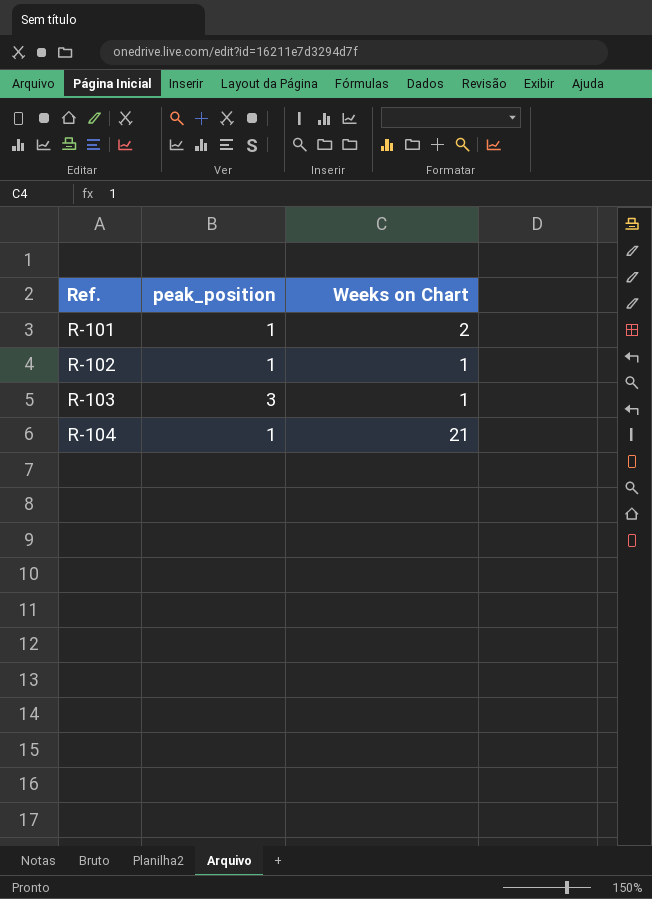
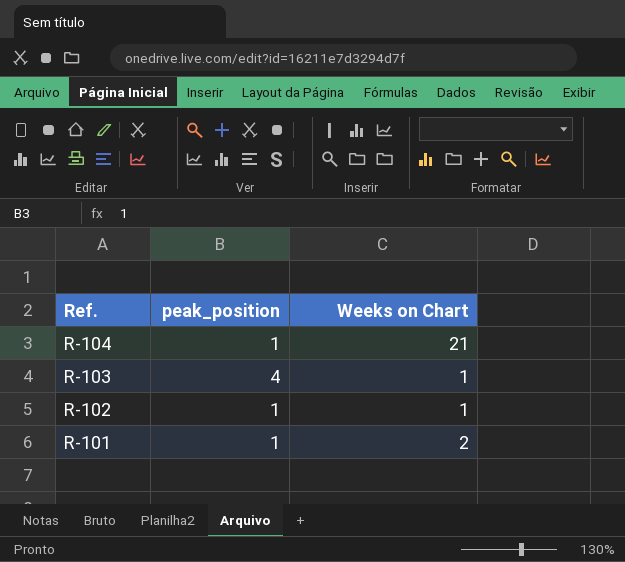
row order: Ref. ascending -> Ref. descending
R-103 | peak_position: 3 -> 4

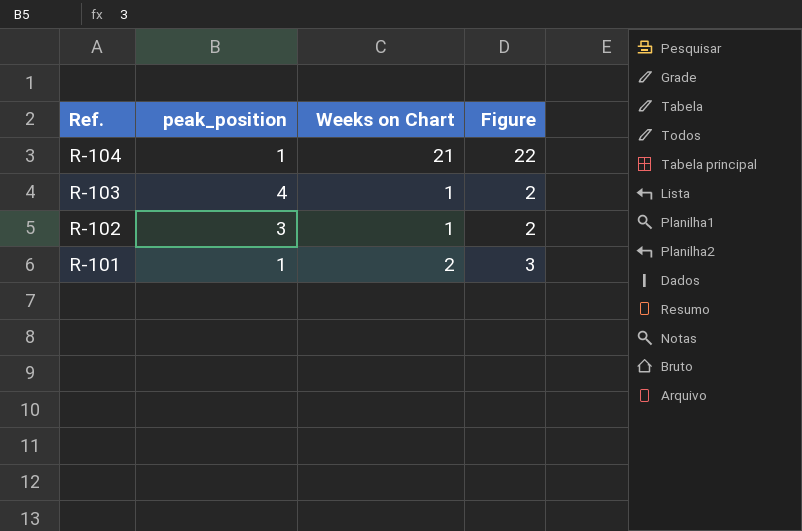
column Figure | formula: none -> [Weeks on Chart] + 1
R-102 | peak_position: 1 -> 3

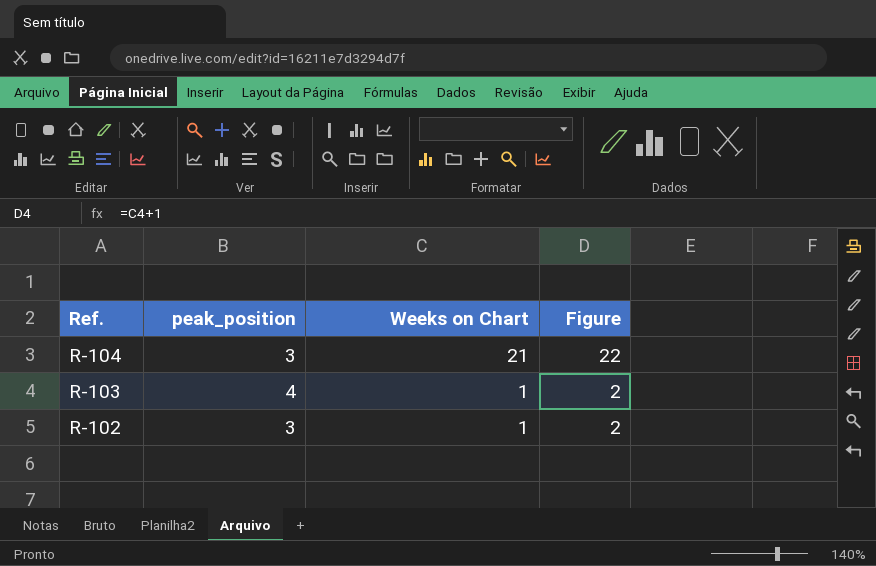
row R-101: 1 | 2 | 3 -> none
R-104 | peak_position: 1 -> 3

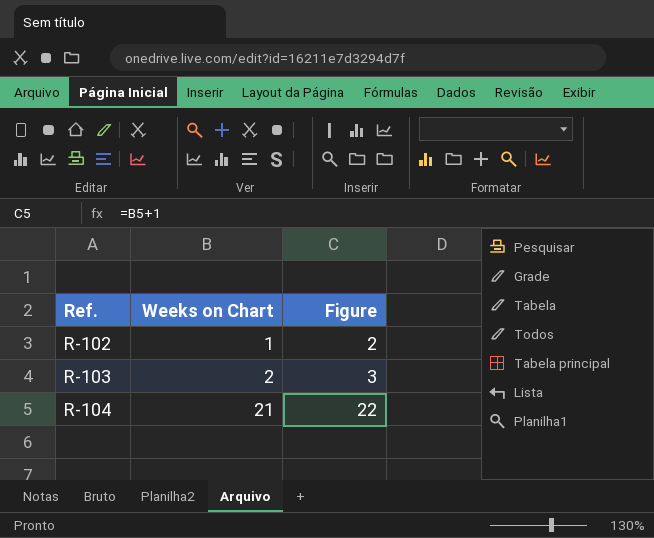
row order: Ref. descending -> Ref. ascending
column peak_position | position: 2 -> none
R-103 | Weeks on Chart: 1 -> 2
R-103 | Figure: 2 -> 3

